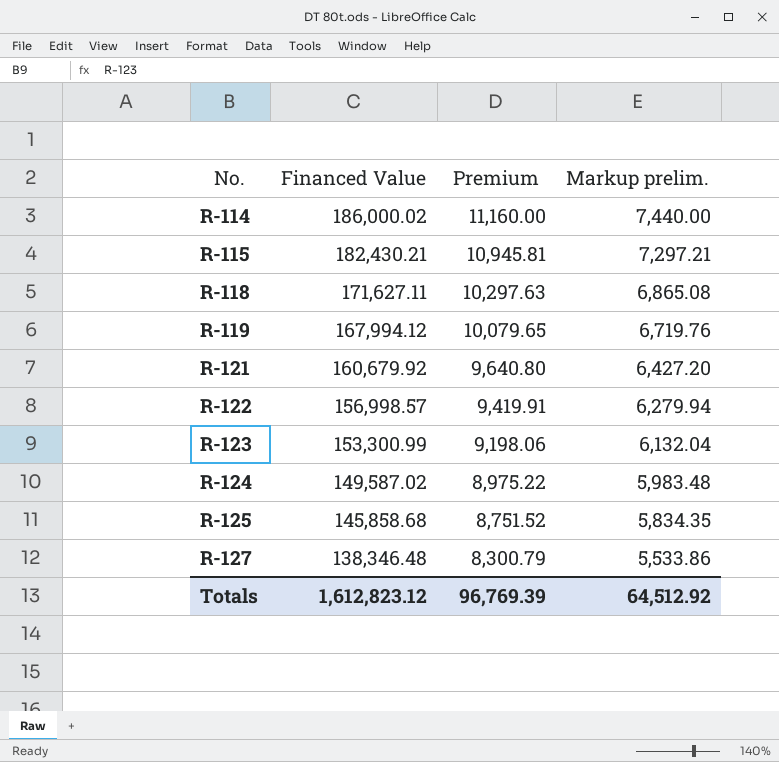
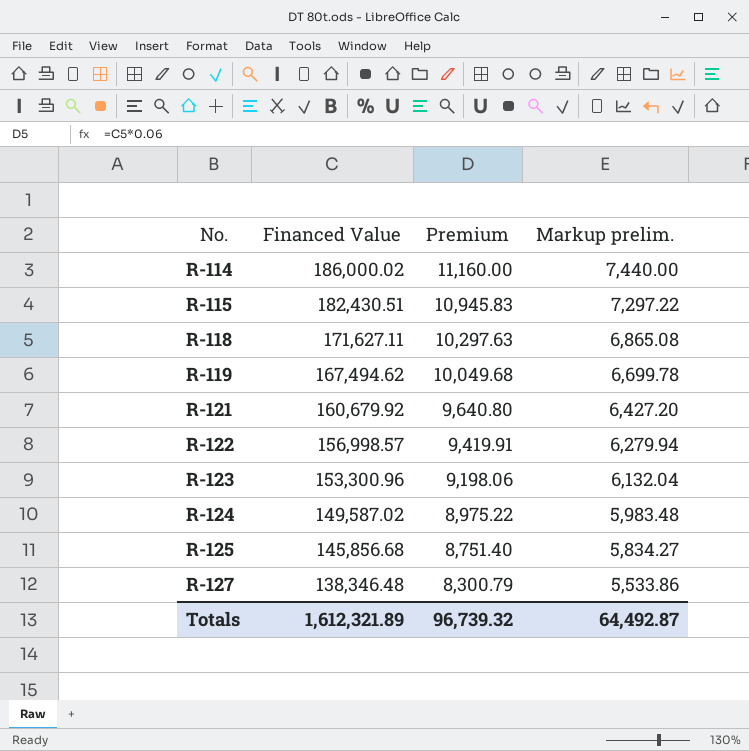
R-115 | Financed Value: 182,430.21 -> 182,430.51
R-115 | Premium: 10,945.81 -> 10,945.83
R-115 | Markup prelim.: 7,297.21 -> 7,297.22
R-119 | Financed Value: 167,994.12 -> 167,494.62
R-119 | Premium: 10,079.65 -> 10,049.68
R-119 | Markup prelim.: 6,719.76 -> 6,699.78
R-123 | Financed Value: 153,300.99 -> 153,300.96
R-125 | Financed Value: 145,858.68 -> 145,856.68
R-125 | Premium: 8,751.52 -> 8,751.40
R-125 | Markup prelim.: 5,834.35 -> 5,834.27
Totals | Financed Value: 1,612,823.12 -> 1,612,321.89
Totals | Premium: 96,769.39 -> 96,739.32
Totals | Markup prelim.: 64,512.92 -> 64,492.87

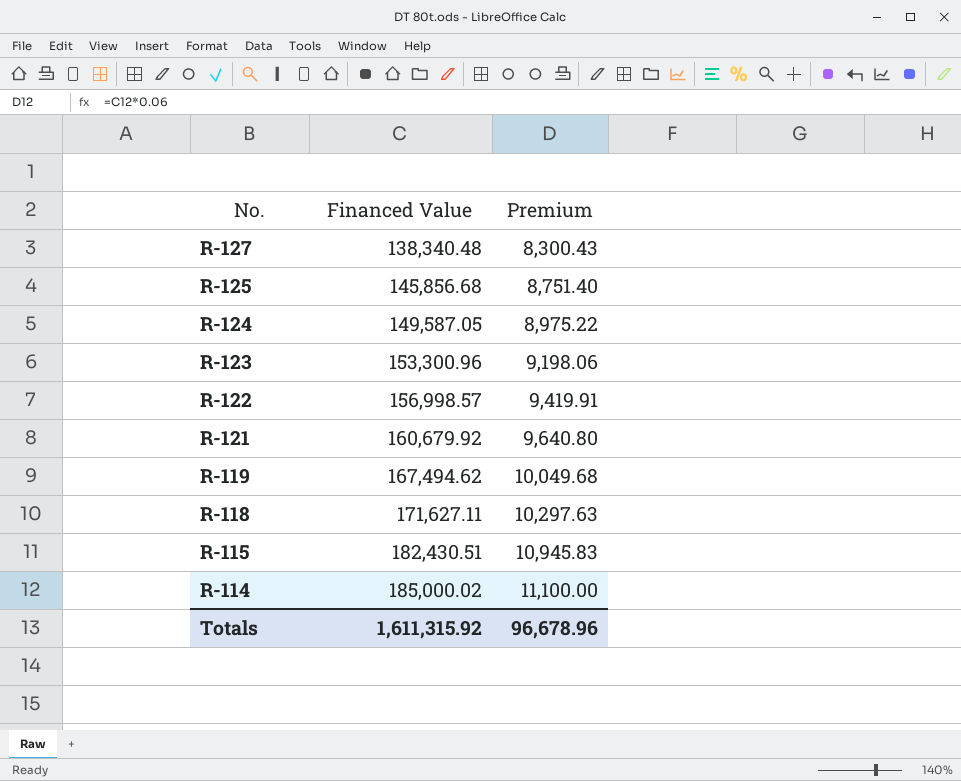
row order: No. ascending -> No. descending
column Markup prelim. | formula: [Financed Value] * 0.04 -> none
R-127 | Financed Value: 138,346.48 -> 138,340.48
R-127 | Premium: 8,300.79 -> 8,300.43
R-124 | Financed Value: 149,587.02 -> 149,587.05
R-114 | Financed Value: 186,000.02 -> 185,000.02
R-114 | Premium: 11,160.00 -> 11,100.00
Totals | Financed Value: 1,612,321.89 -> 1,611,315.92
Totals | Premium: 96,739.32 -> 96,678.96

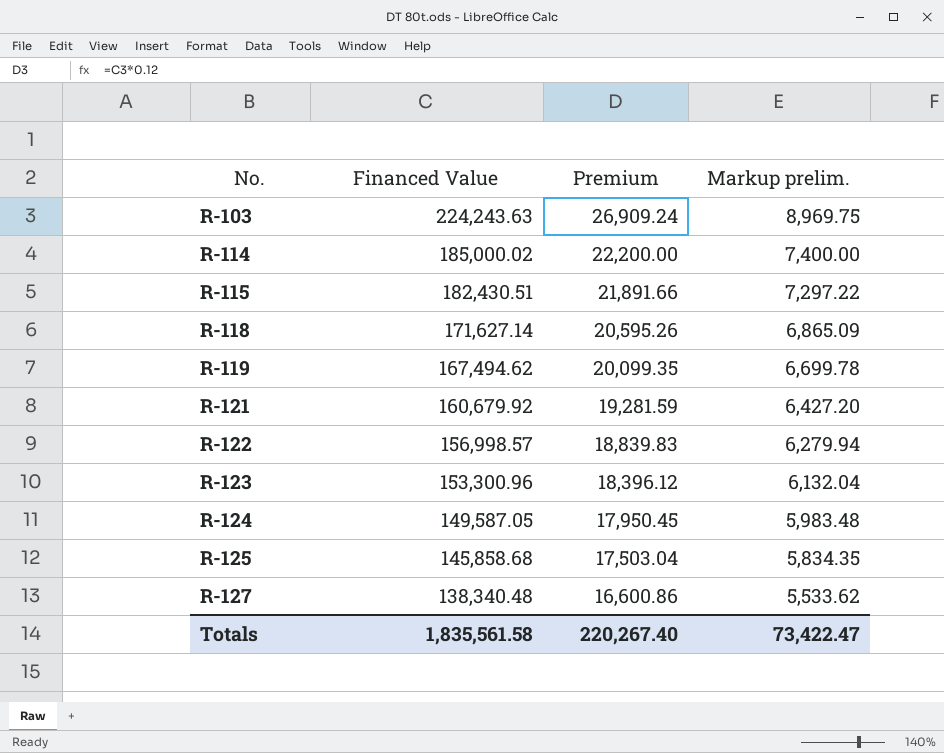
row order: No. descending -> No. ascending
column Premium | formula: [Financed Value] * 0.06 -> [Financed Value] * 0.12
column Markup prelim. | formula: none -> [Financed Value] * 0.04
row R-103: none -> 224,243.63 | 26,909.24 | 8,969.75
R-118 | Financed Value: 171,627.11 -> 171,627.14
R-125 | Financed Value: 145,856.68 -> 145,858.68
Totals | Financed Value: 1,611,315.92 -> 1,835,561.58
Totals | Premium: 96,678.96 -> 220,267.40

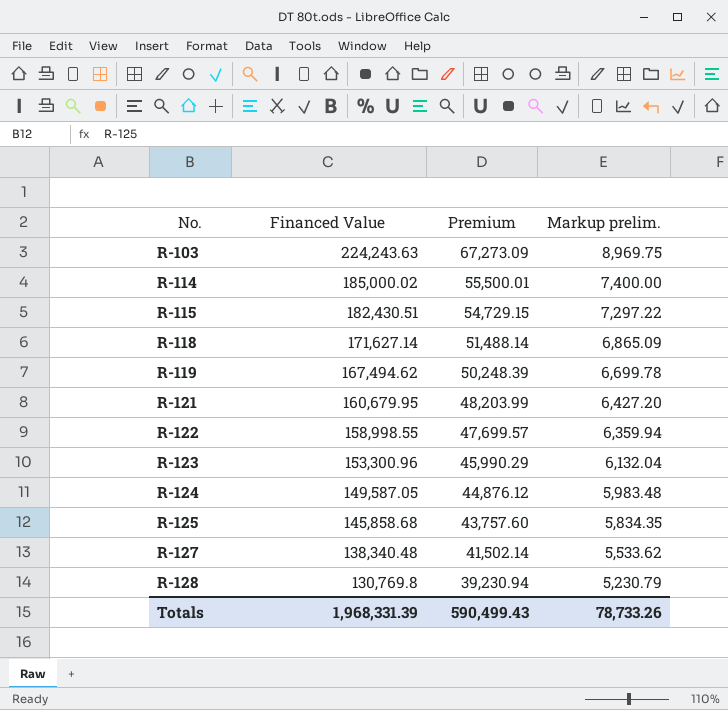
column Premium | formula: [Financed Value] * 0.12 -> [Financed Value] * 0.3
R-121 | Financed Value: 160,679.92 -> 160,679.95
R-122 | Financed Value: 156,998.57 -> 158,998.55
R-122 | Markup prelim.: 6,279.94 -> 6,359.94
row R-128: none -> 130,769.8 | 39,230.94 | 5,230.79
Totals | Financed Value: 1,835,561.58 -> 1,968,331.39
Totals | Premium: 220,267.40 -> 590,499.43
Totals | Markup prelim.: 73,422.47 -> 78,733.26

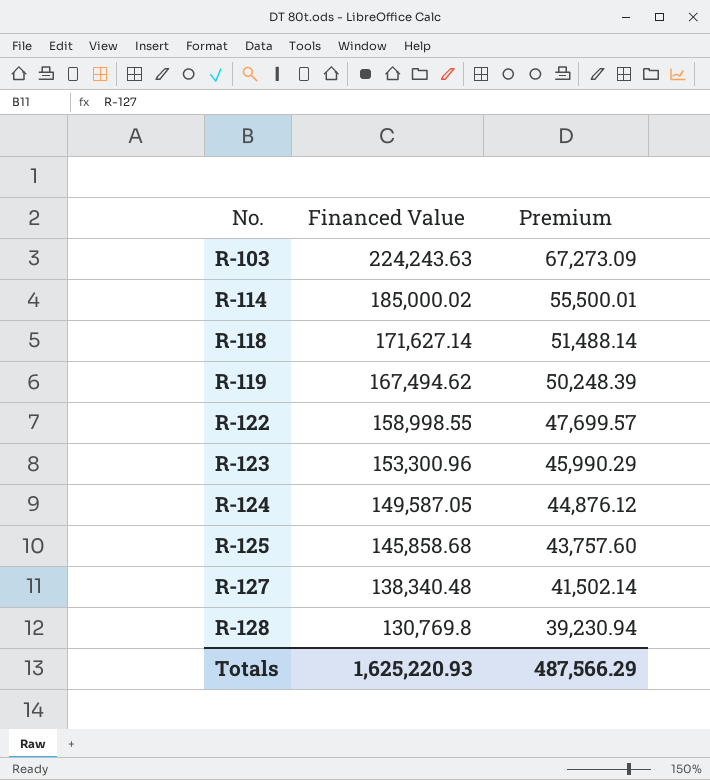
column Markup prelim. | formula: [Financed Value] * 0.04 -> none
row R-115: 182,430.51 | 54,729.15 | 7,297.22 -> none
row R-121: 160,679.95 | 48,203.99 | 6,427.20 -> none
Totals | Financed Value: 1,968,331.39 -> 1,625,220.93
Totals | Premium: 590,499.43 -> 487,566.29

